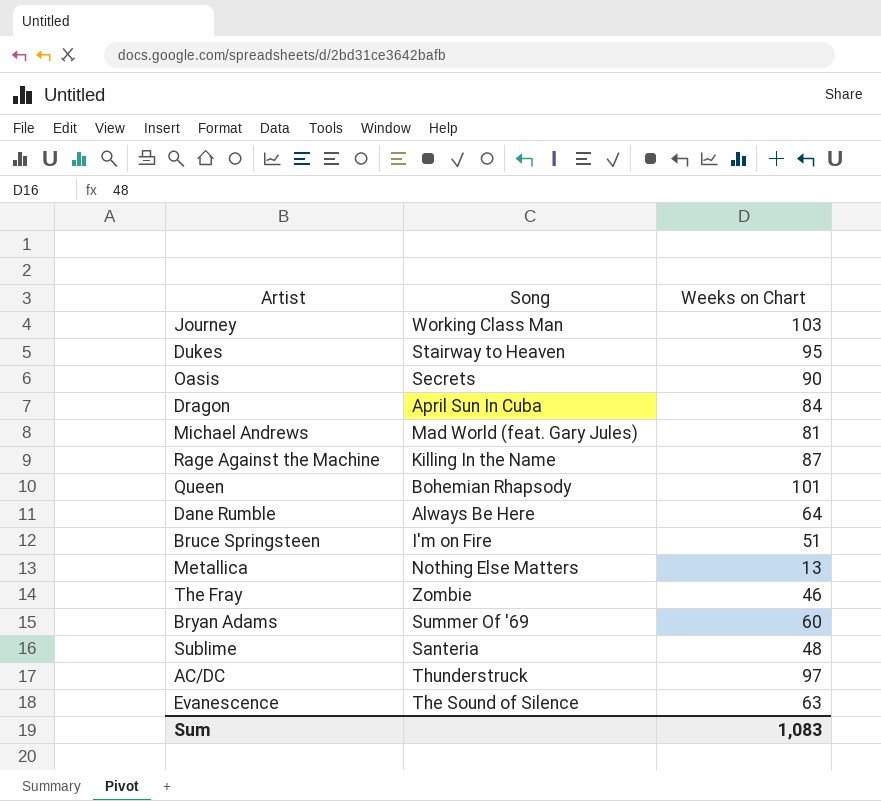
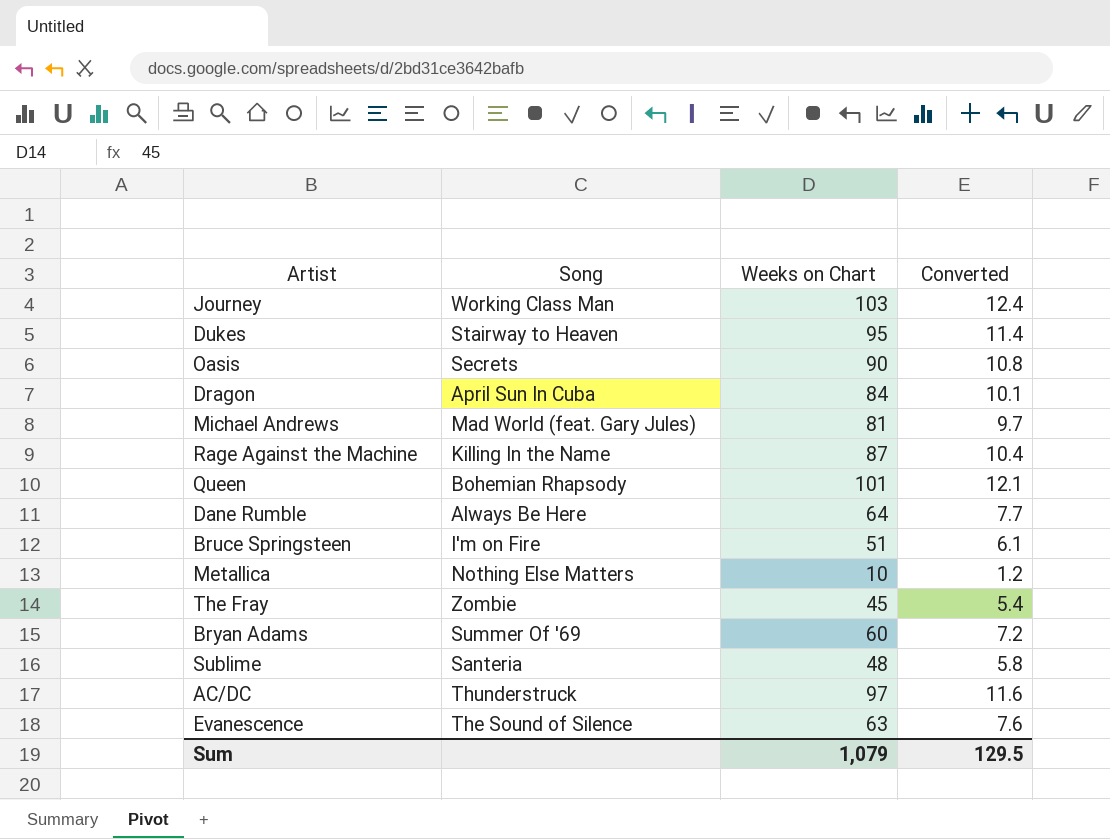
column Converted | formula: none -> [Weeks on Chart] * 0.12
Metallica | Weeks on Chart: 13 -> 10
The Fray | Weeks on Chart: 46 -> 45
Sum | Weeks on Chart: 1,083 -> 1,079

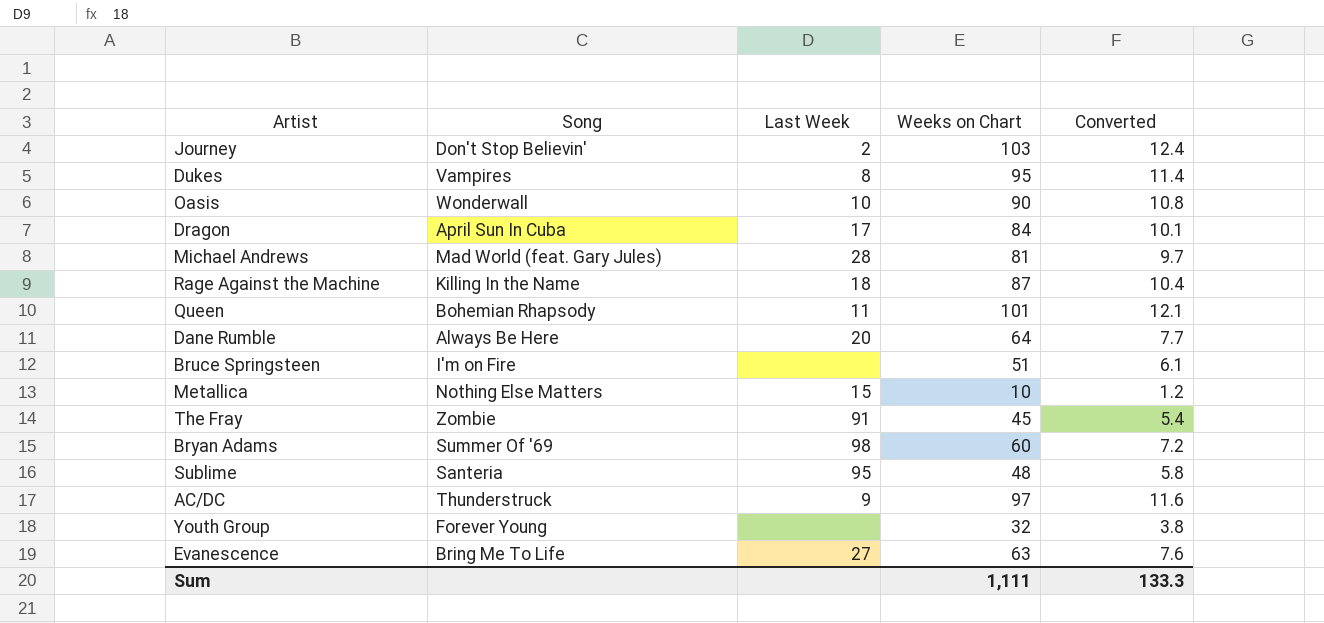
column Last Week | position: none -> 3
Journey | Song: Working Class Man -> Don't Stop Believin'
Dukes | Song: Stairway to Heaven -> Vampires
Oasis | Song: Secrets -> Wonderwall
row Youth Group: none -> Forever Young | none | 32 | 3.8
Evanescence | Song: The Sound of Silence -> Bring Me To Life
Sum | Weeks on Chart: 1,079 -> 1,111
Sum | Converted: 129.5 -> 133.3

